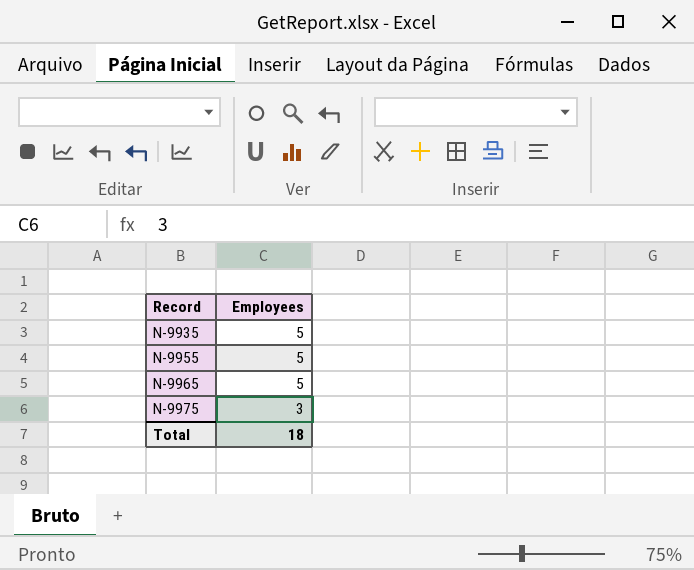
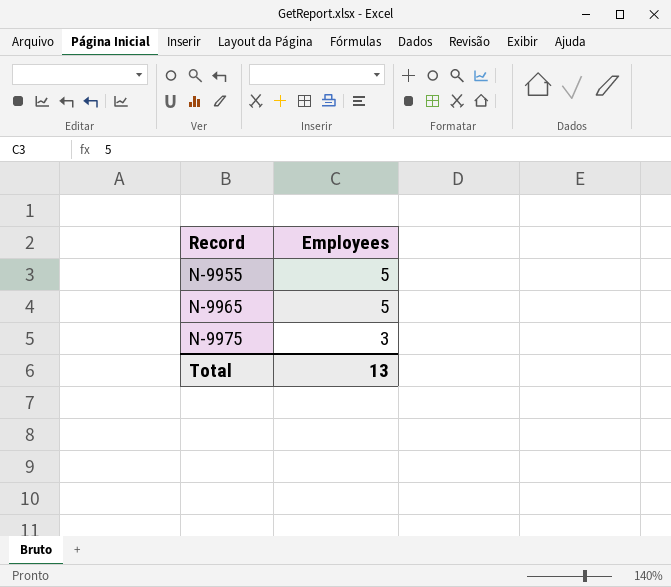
row N-9935: 5 -> none
Total | Employees: 18 -> 13

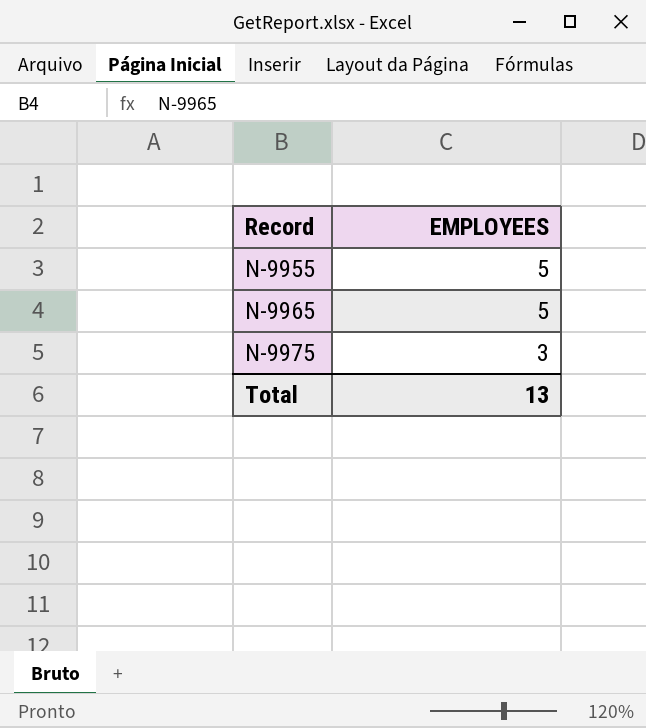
column name: Employees -> EMPLOYEES

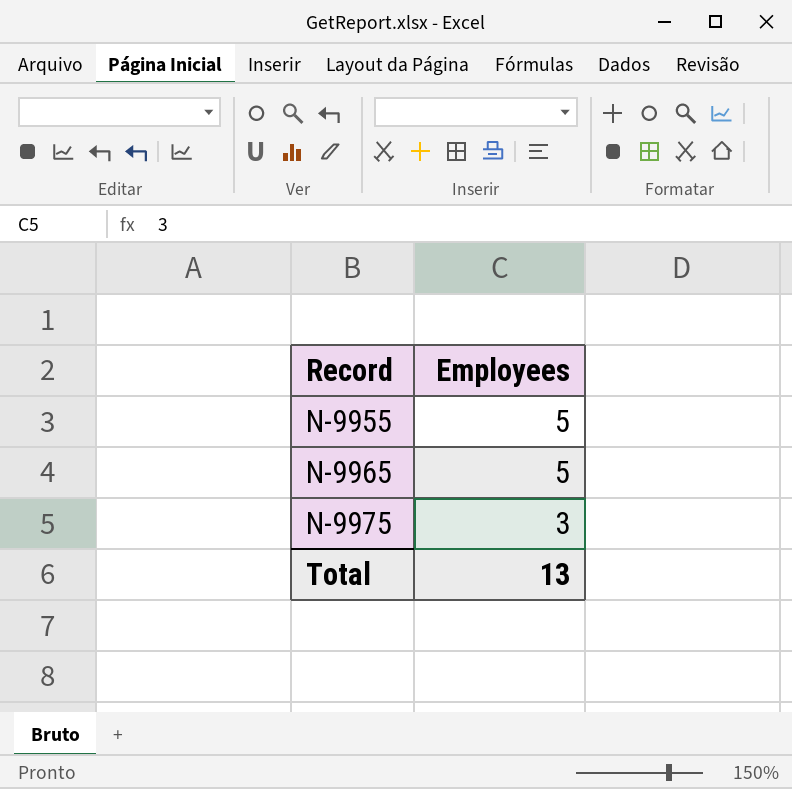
column name: EMPLOYEES -> Employees

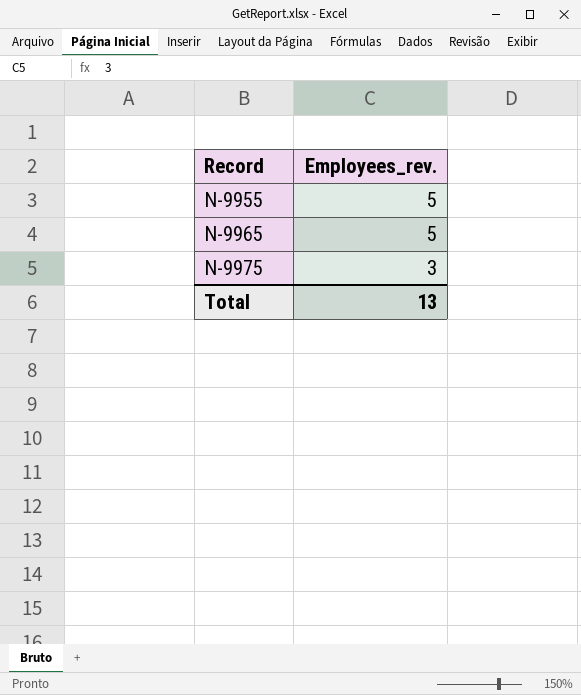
column name: Employees -> Employees_rev.

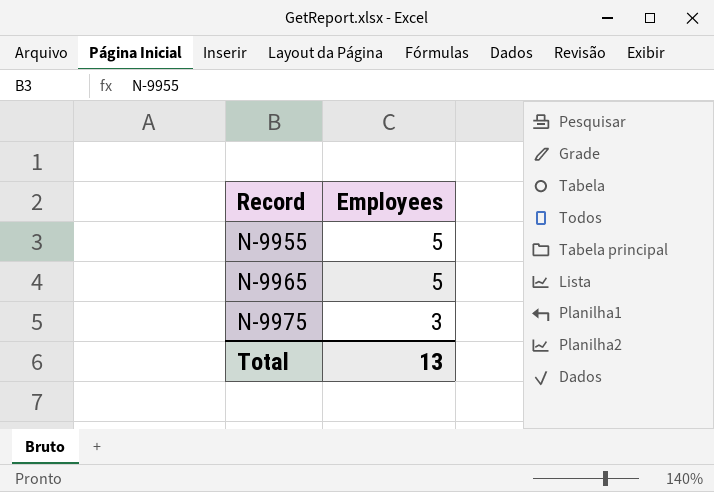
column name: Employees_rev. -> Employees

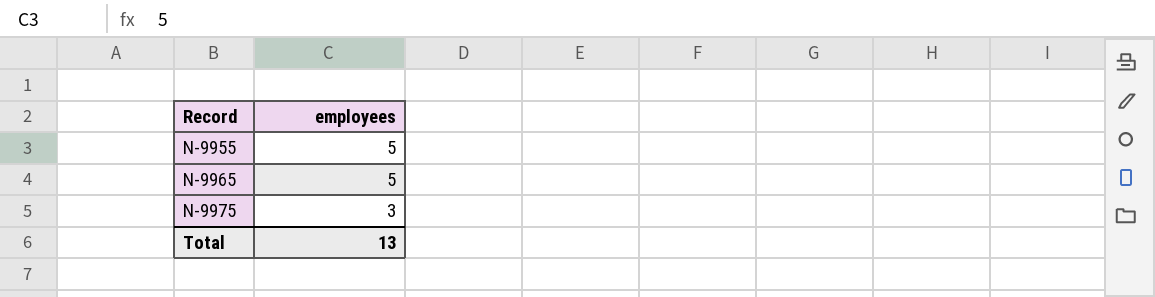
column name: Employees -> employees

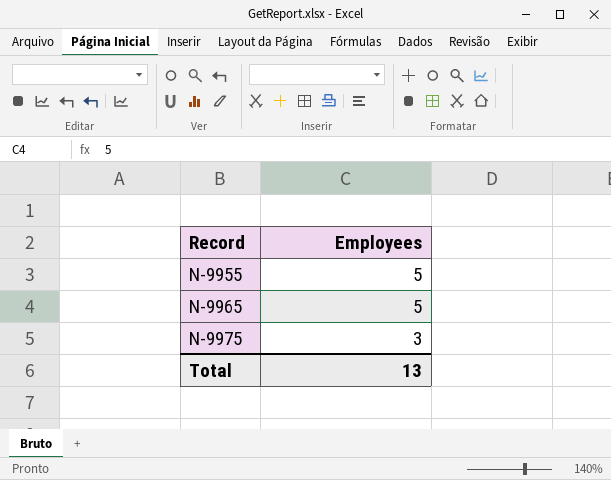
column name: employees -> Employees

